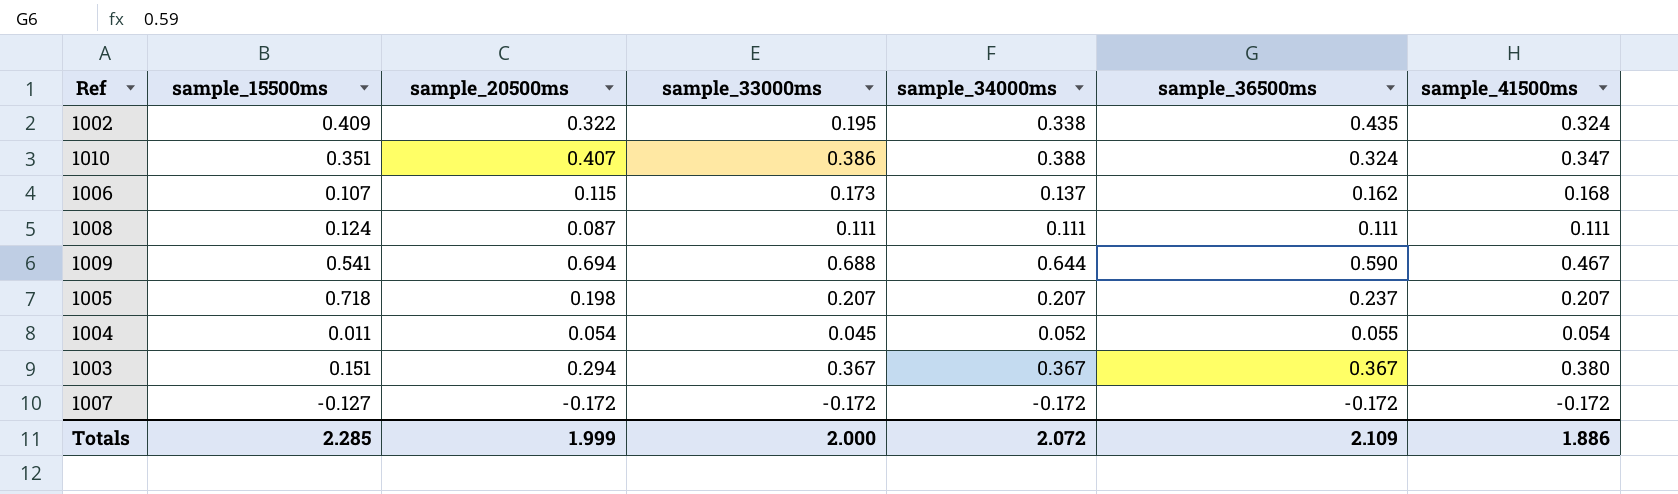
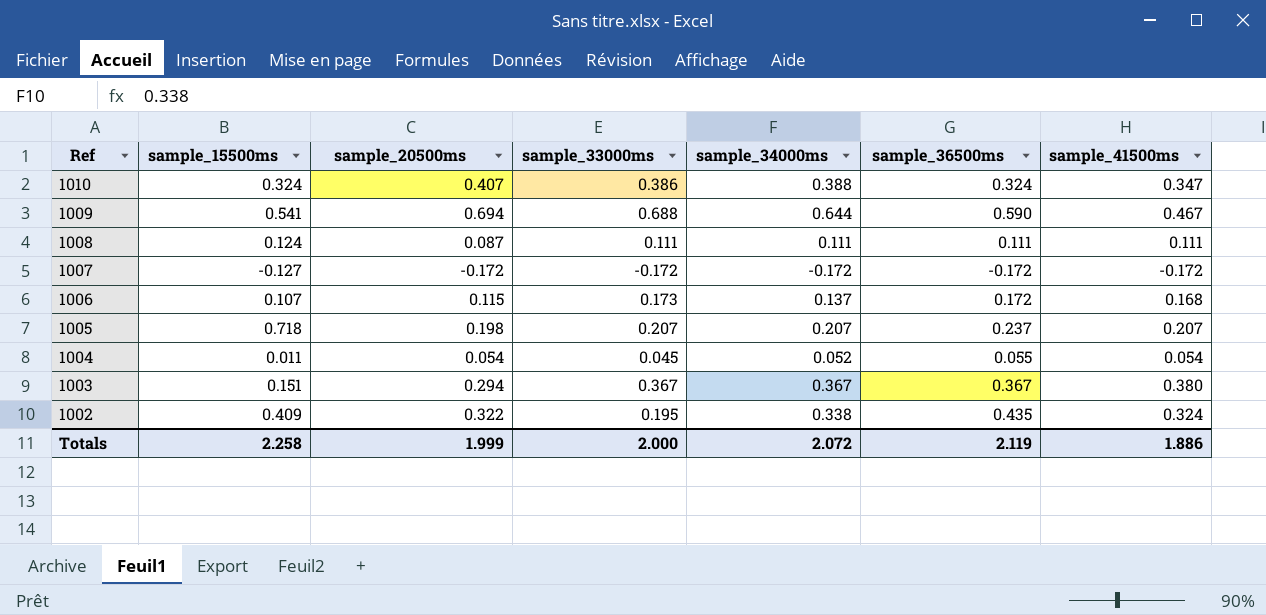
row order: none -> Ref descending
1010 | sample_15500ms: 0.351 -> 0.324
1006 | sample_36500ms: 0.162 -> 0.172
Totals | sample_15500ms: 2.285 -> 2.258
Totals | sample_36500ms: 2.109 -> 2.119

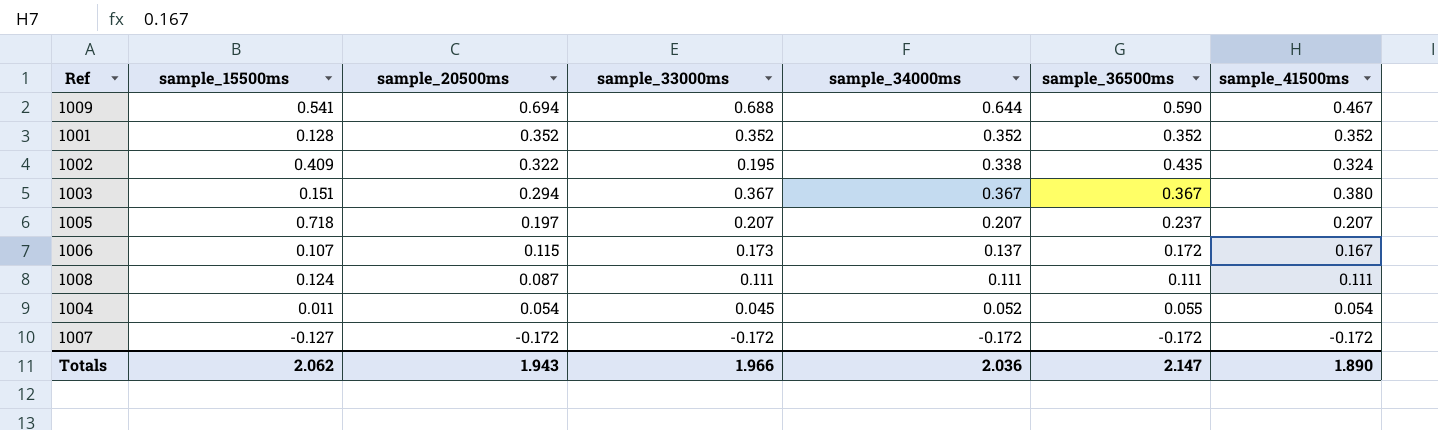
row order: Ref descending -> sample_20500ms descending
row 1010: 0.324 | 0.407 | 0.386 | 0.388 | 0.324 | 0.347 -> none
row 1001: none -> 0.128 | 0.352 | 0.352 | 0.352 | 0.352 | 0.352
1005 | sample_20500ms: 0.198 -> 0.197
1006 | sample_41500ms: 0.168 -> 0.167
Totals | sample_15500ms: 2.258 -> 2.062
Totals | sample_20500ms: 1.999 -> 1.943
Totals | sample_33000ms: 2.000 -> 1.966
Totals | sample_34000ms: 2.072 -> 2.036
Totals | sample_36500ms: 2.119 -> 2.147
Totals | sample_41500ms: 1.886 -> 1.890

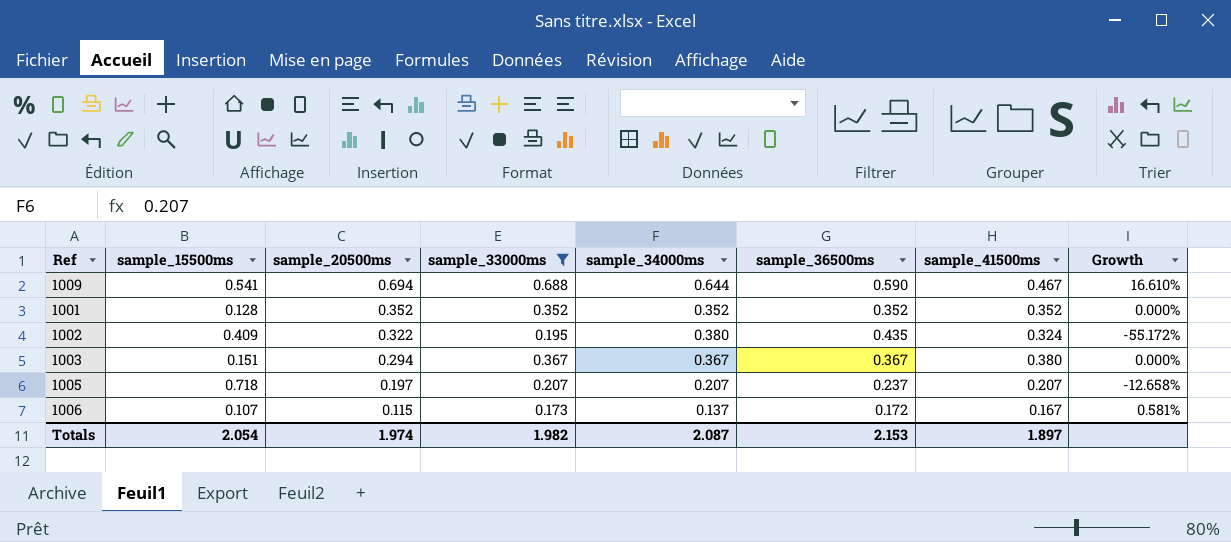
filter: none -> sample_33000ms >= 0.173
column Growth | formula: none -> ([sample_33000ms] - [sample_36500ms]) / [sample_36500ms]
1002 | sample_34000ms: 0.338 -> 0.380
Totals | sample_15500ms: 2.062 -> 2.054
Totals | sample_20500ms: 1.943 -> 1.974
Totals | sample_33000ms: 1.966 -> 1.982
Totals | sample_34000ms: 2.036 -> 2.087
Totals | sample_36500ms: 2.147 -> 2.153
Totals | sample_41500ms: 1.890 -> 1.897

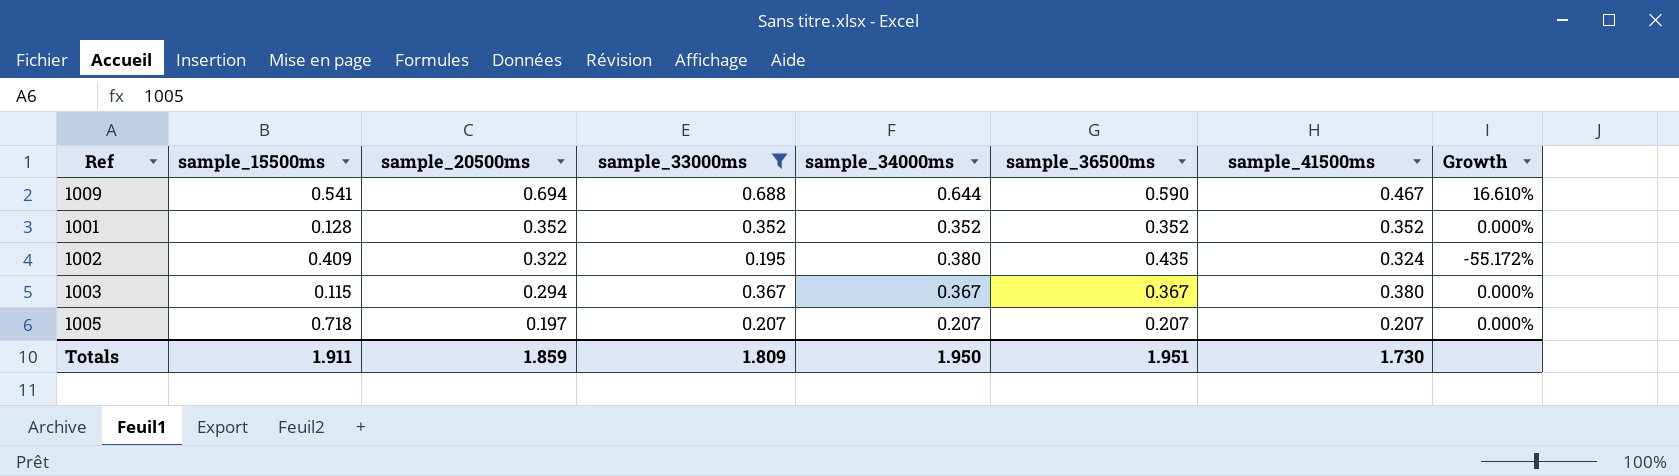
row 1006: 0.107 | 0.115 | 0.173 | 0.137 | 0.172 | 0.167 | 0.581% -> none
1003 | sample_15500ms: 0.151 -> 0.115
1005 | sample_36500ms: 0.237 -> 0.207
1005 | Growth: -12.658% -> 0.000%
Totals | sample_15500ms: 2.054 -> 1.911
Totals | sample_20500ms: 1.974 -> 1.859
Totals | sample_33000ms: 1.982 -> 1.809
Totals | sample_34000ms: 2.087 -> 1.950
Totals | sample_36500ms: 2.153 -> 1.951
Totals | sample_41500ms: 1.897 -> 1.730

